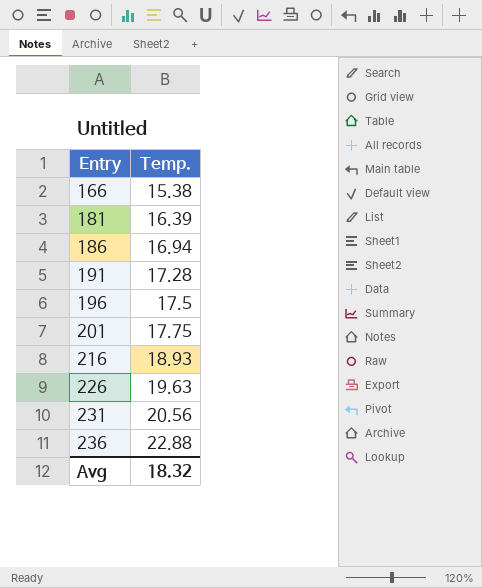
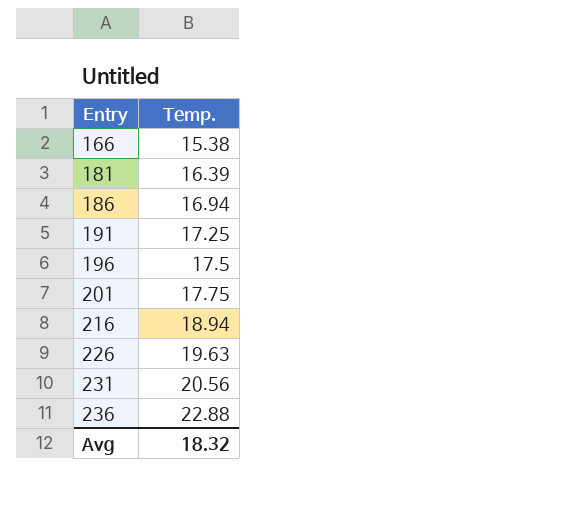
191 | Temp.: 17.28 -> 17.25
216 | Temp.: 18.93 -> 18.94

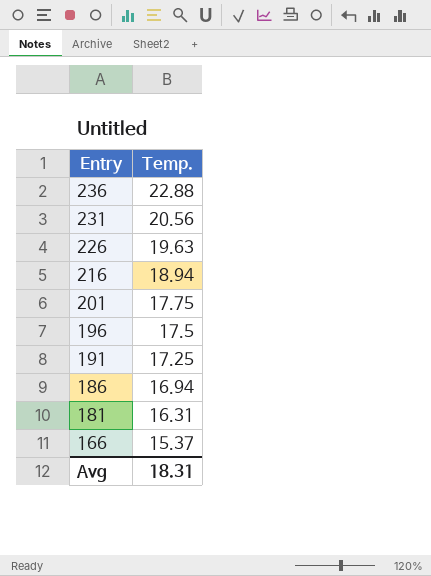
row order: Entry ascending -> Entry descending
181 | Temp.: 16.39 -> 16.31
166 | Temp.: 15.38 -> 15.37
Avg | Temp.: 18.32 -> 18.31

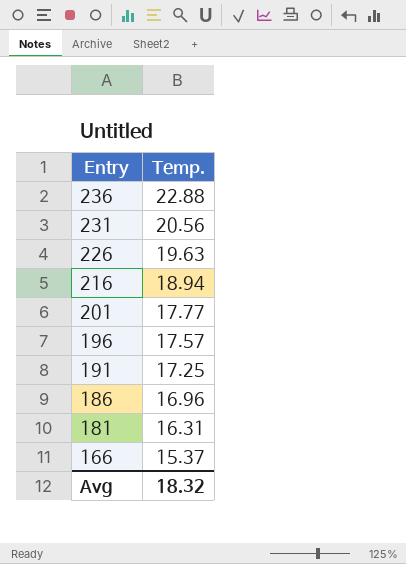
201 | Temp.: 17.75 -> 17.77
196 | Temp.: 17.5 -> 17.57
186 | Temp.: 16.94 -> 16.96
Avg | Temp.: 18.31 -> 18.32

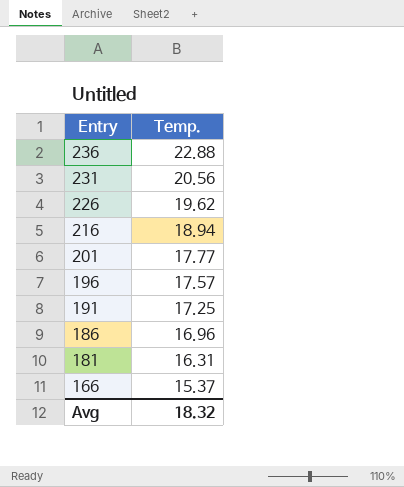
226 | Temp.: 19.63 -> 19.62

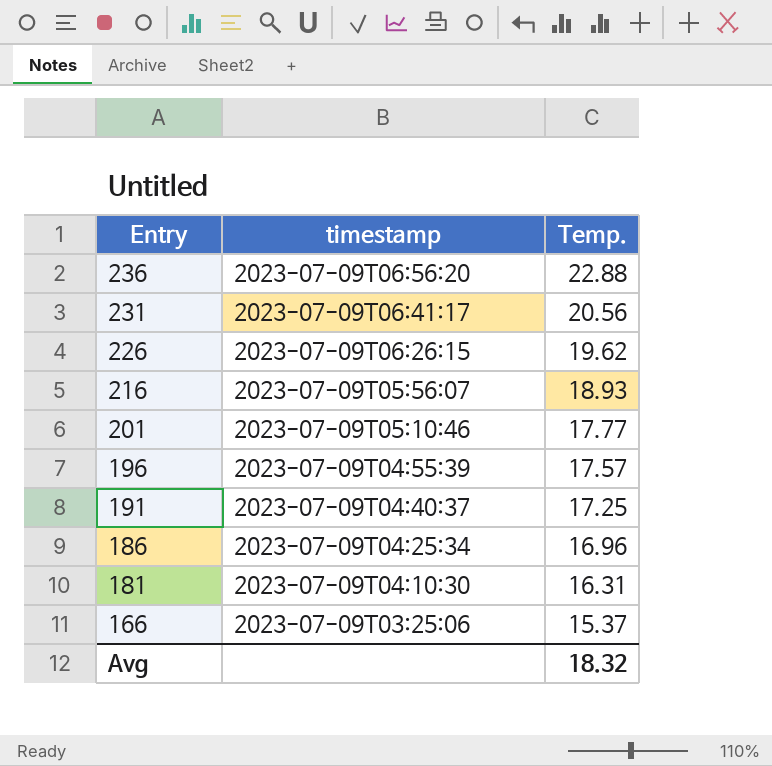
column timestamp | position: none -> 2
216 | Temp.: 18.94 -> 18.93

